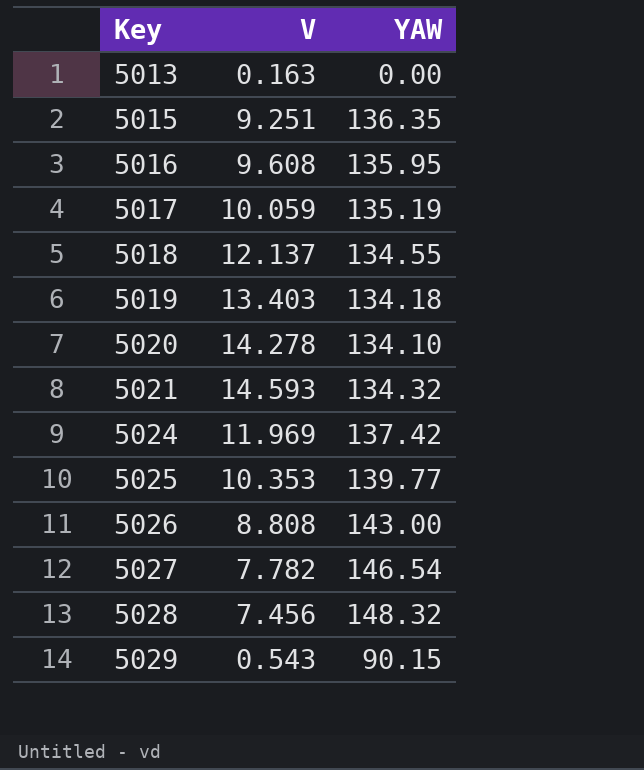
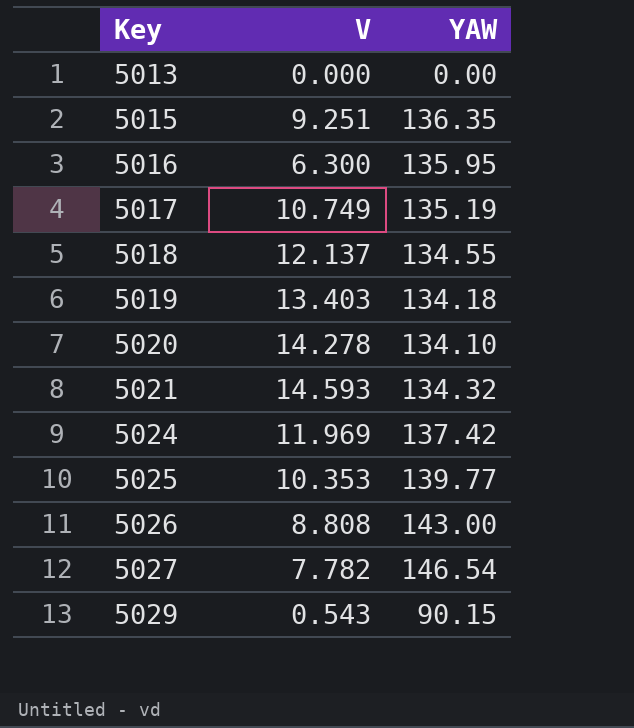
row 5028: 7.456 | 148.32 -> none
5013 | V: 0.163 -> 0.000
5016 | V: 9.608 -> 6.300
5017 | V: 10.059 -> 10.749

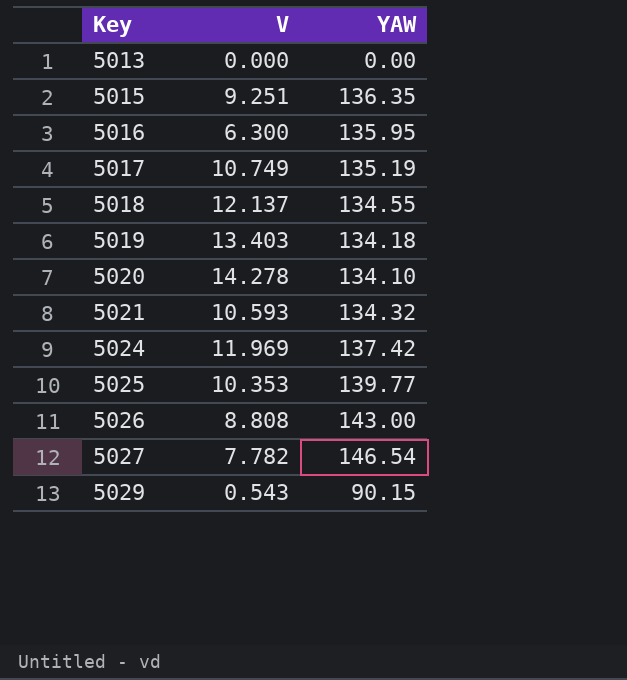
5021 | V: 14.593 -> 10.593

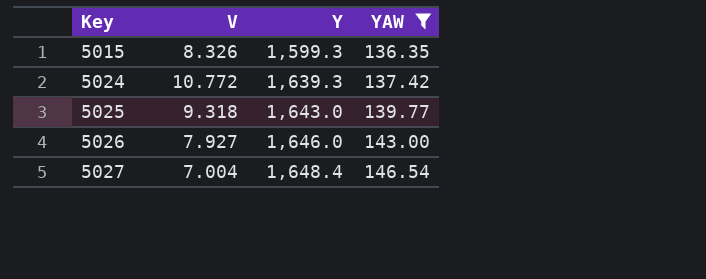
filter: none -> YAW >= 136.35
column Y | position: none -> 3
5015 | V: 9.251 -> 8.326
5024 | V: 11.969 -> 10.772
5025 | V: 10.353 -> 9.318
5026 | V: 8.808 -> 7.927
5027 | V: 7.782 -> 7.004

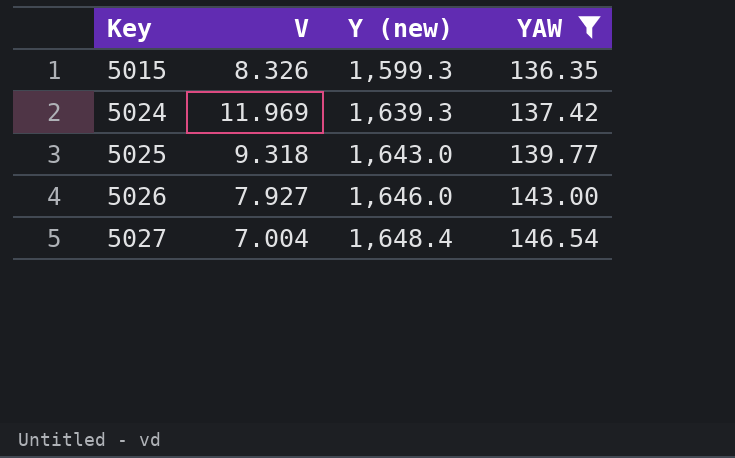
column name: Y -> Y (new)
5024 | V: 10.772 -> 11.969

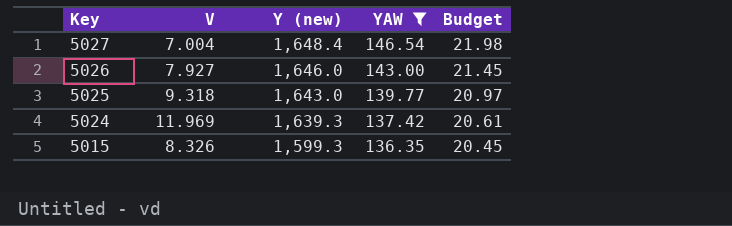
row order: Key ascending -> Key descending
column Budget | formula: none -> [YAW] * 0.15

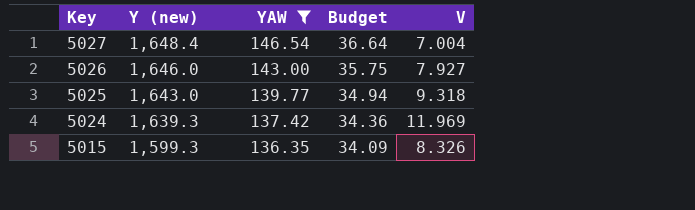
column Budget | formula: [YAW] * 0.15 -> [YAW] * 0.25
column V | position: 2 -> 5

